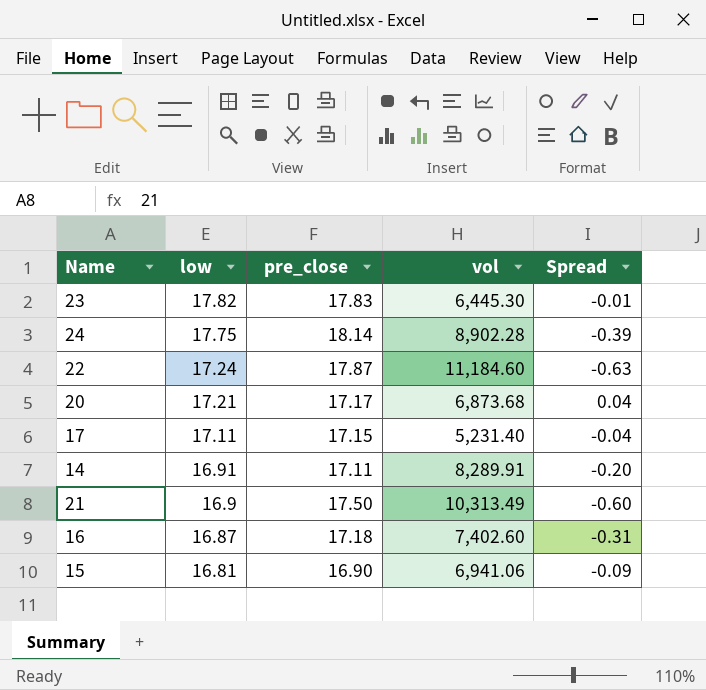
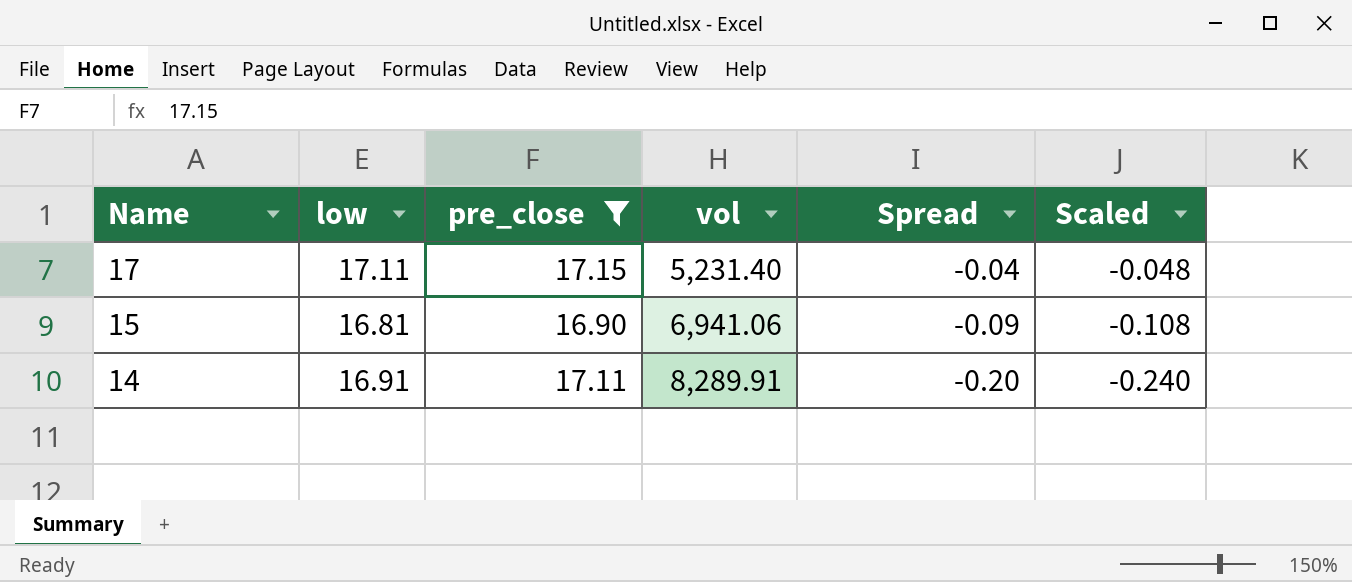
filter: none -> pre_close <= 17.15
row order: low descending -> Name descending
column Scaled | formula: none -> [Spread] * 1.2

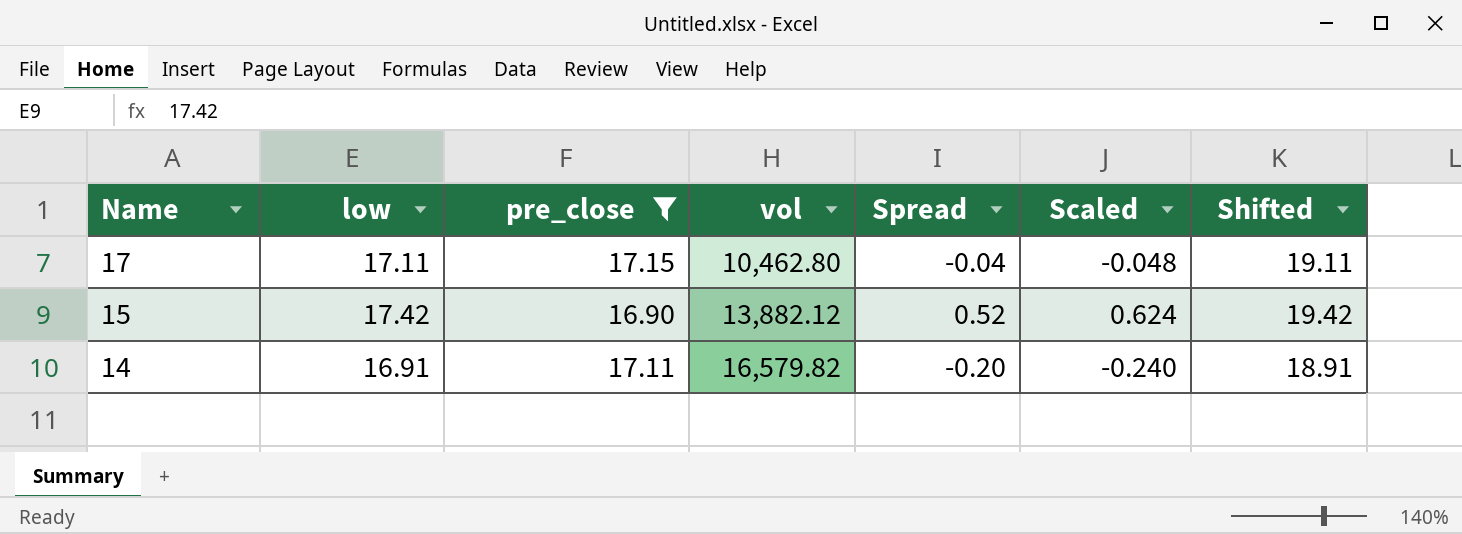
column Shifted | formula: none -> [low] + 2
17 | vol: 5,231.40 -> 10,462.80
15 | low: 16.81 -> 17.42
15 | vol: 6,941.06 -> 13,882.12
15 | Spread: -0.09 -> 0.52
15 | Scaled: -0.108 -> 0.624
14 | vol: 8,289.91 -> 16,579.82

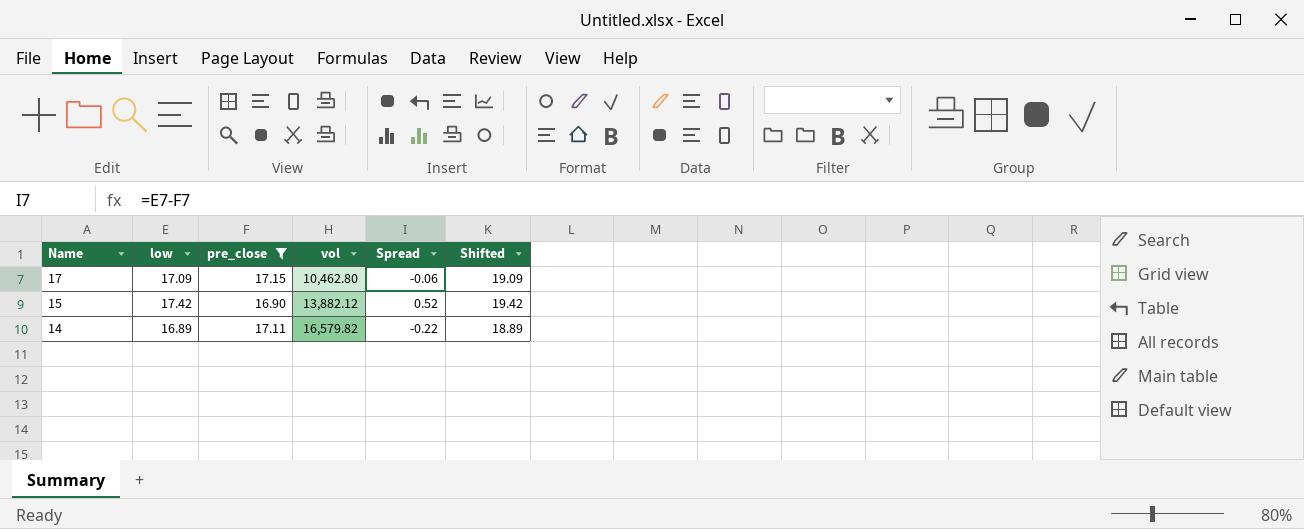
column Scaled | formula: [Spread] * 1.2 -> none
17 | low: 17.11 -> 17.09
17 | Spread: -0.04 -> -0.06
17 | Shifted: 19.11 -> 19.09
14 | low: 16.91 -> 16.89
14 | Spread: -0.20 -> -0.22
14 | Shifted: 18.91 -> 18.89

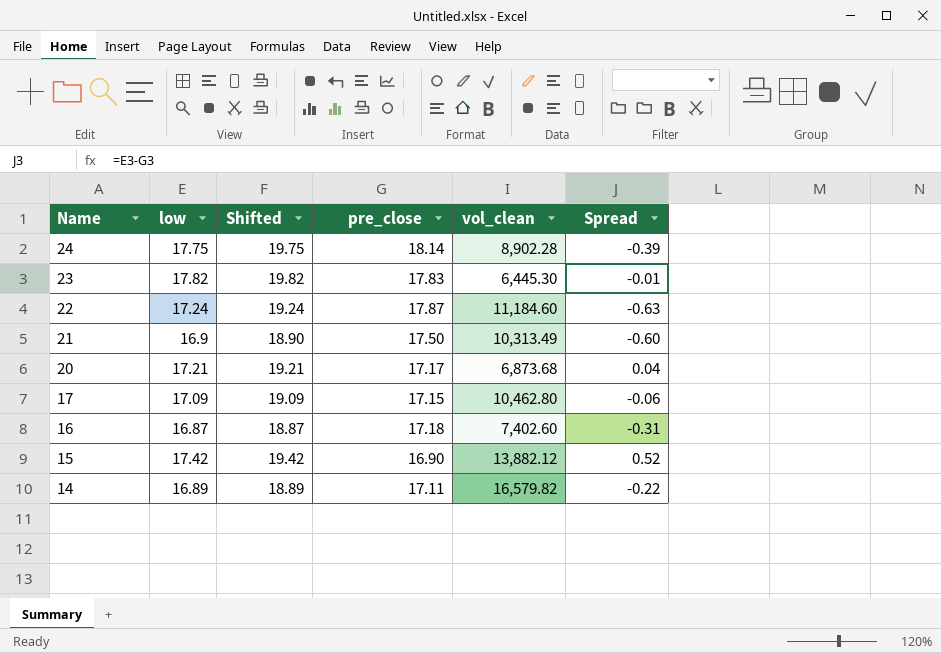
filter: pre_close <= 17.15 -> none
column Shifted | position: 6 -> 3
column name: vol -> vol_clean

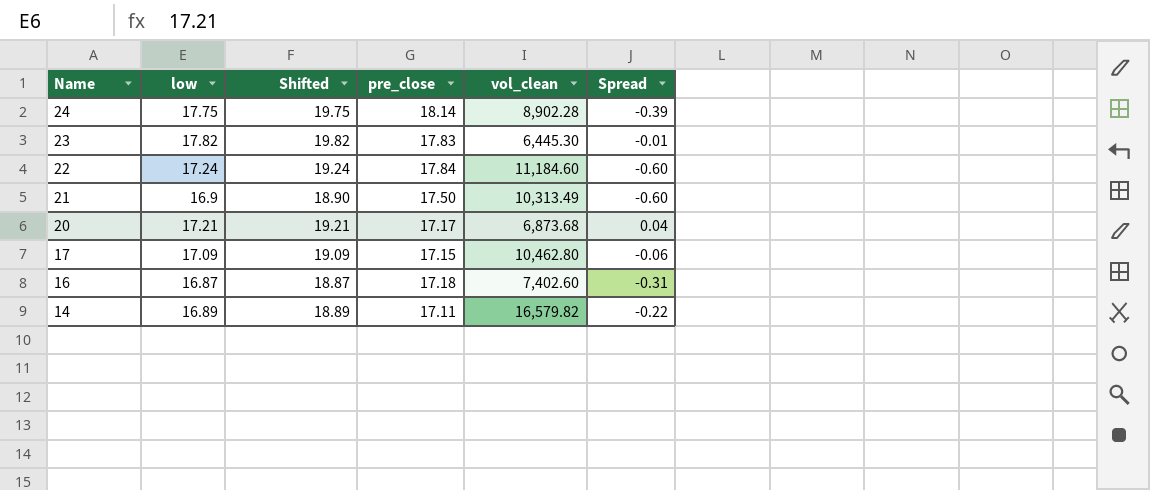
row 15: 17.42 | 19.42 | 16.90 | 13,882.12 | 0.52 -> none
22 | pre_close: 17.87 -> 17.84
22 | Spread: -0.63 -> -0.60

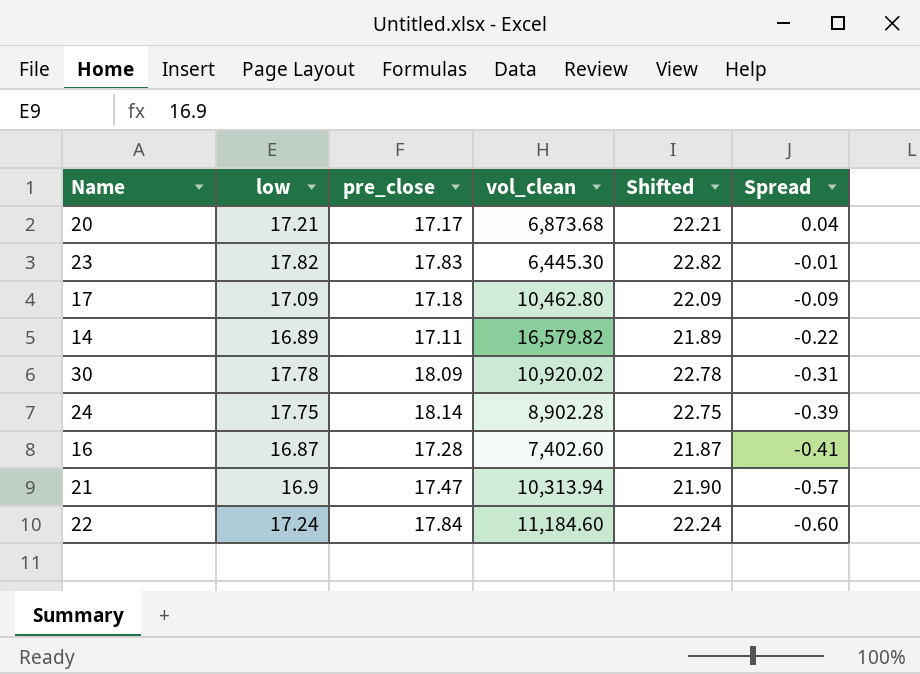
row order: Name descending -> Spread descending
column Shifted | formula: [low] + 2 -> [low] + 5
column Shifted | position: 3 -> 5
17 | pre_close: 17.15 -> 17.18
17 | Spread: -0.06 -> -0.09
row 30: none -> 17.78 | 18.09 | 10,920.02 | 22.78 | -0.31
16 | pre_close: 17.18 -> 17.28
16 | Spread: -0.31 -> -0.41
21 | pre_close: 17.50 -> 17.47
21 | vol_clean: 10,313.49 -> 10,313.94
21 | Spread: -0.60 -> -0.57

